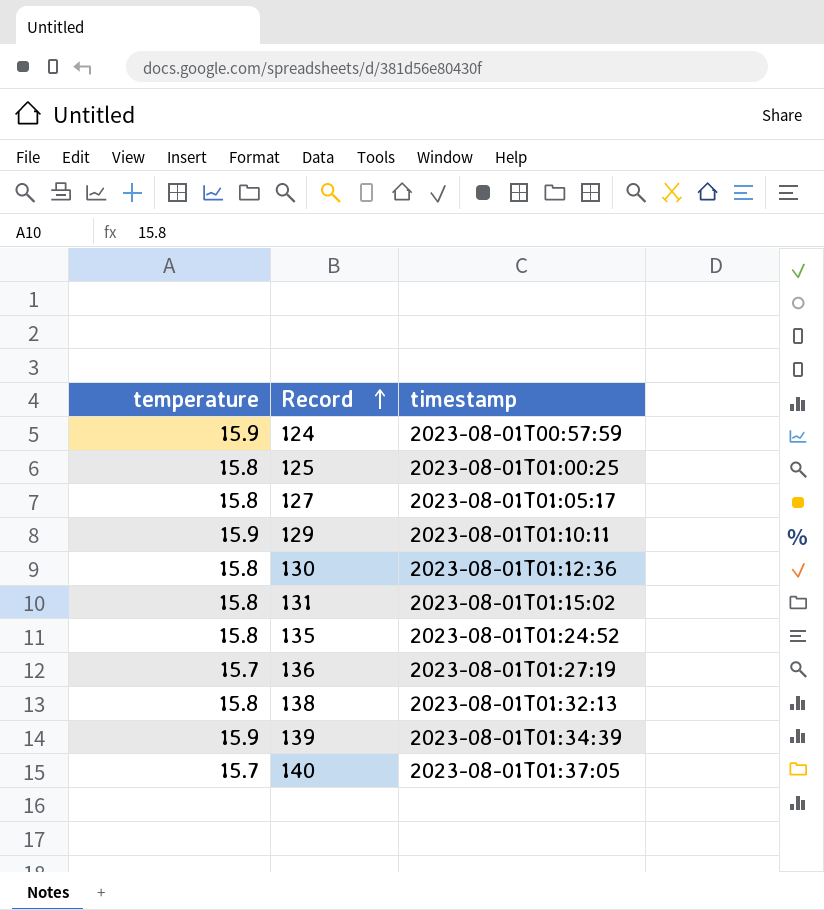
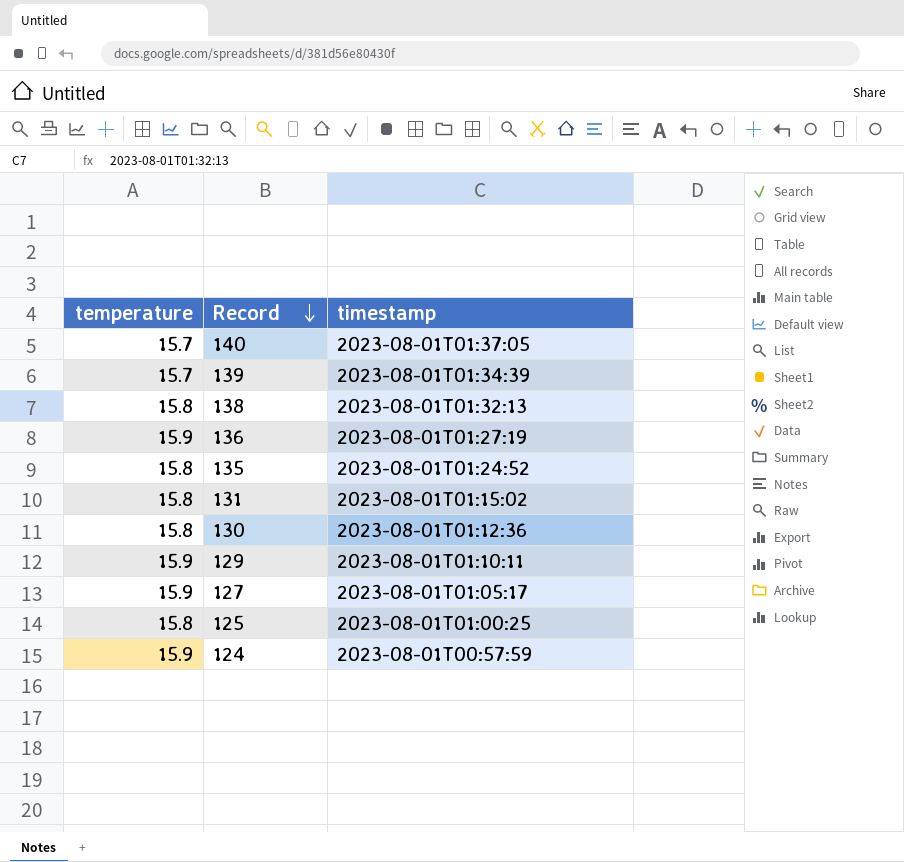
row order: Record ascending -> Record descending
139 | temperature: 15.9 -> 15.7
136 | temperature: 15.7 -> 15.9
127 | temperature: 15.8 -> 15.9

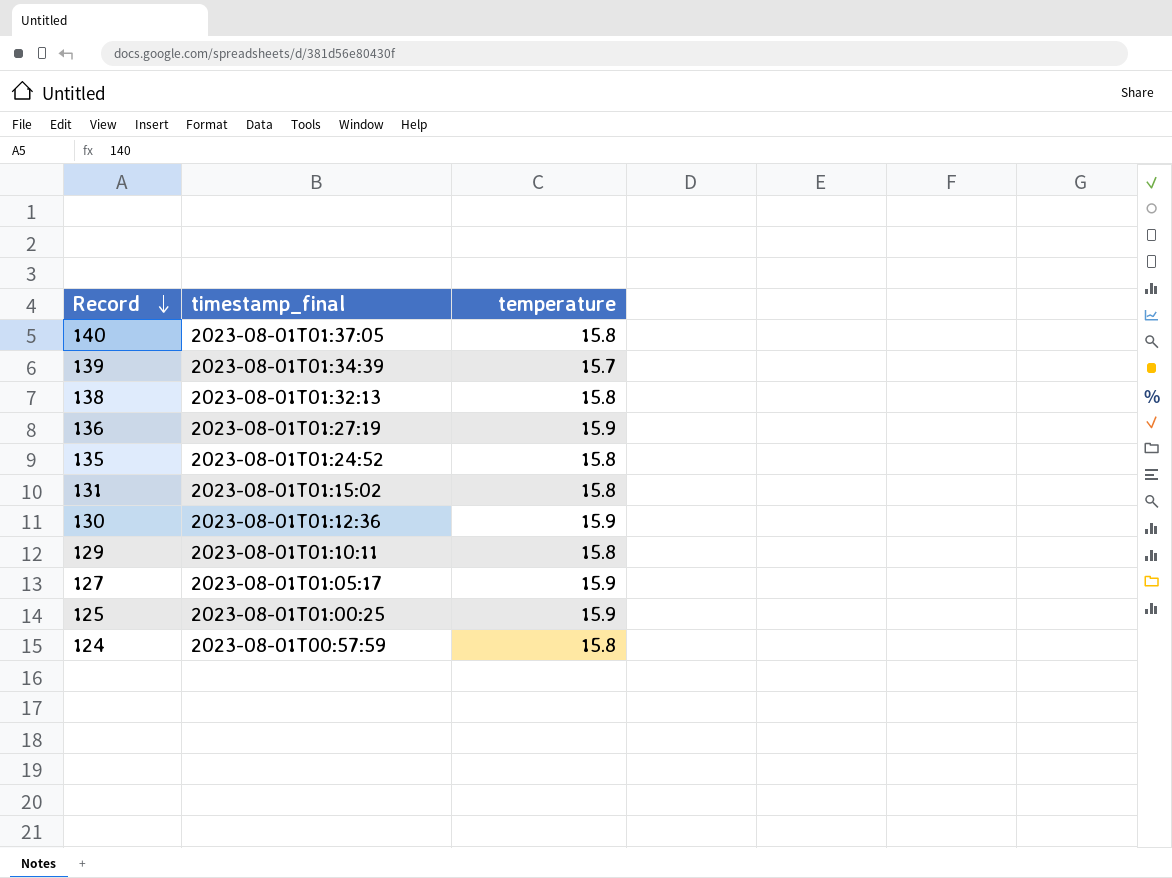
column name: timestamp -> timestamp_final
column temperature | position: 1 -> 3
140 | temperature: 15.7 -> 15.8
130 | temperature: 15.8 -> 15.9
129 | temperature: 15.9 -> 15.8
125 | temperature: 15.8 -> 15.9
124 | temperature: 15.9 -> 15.8

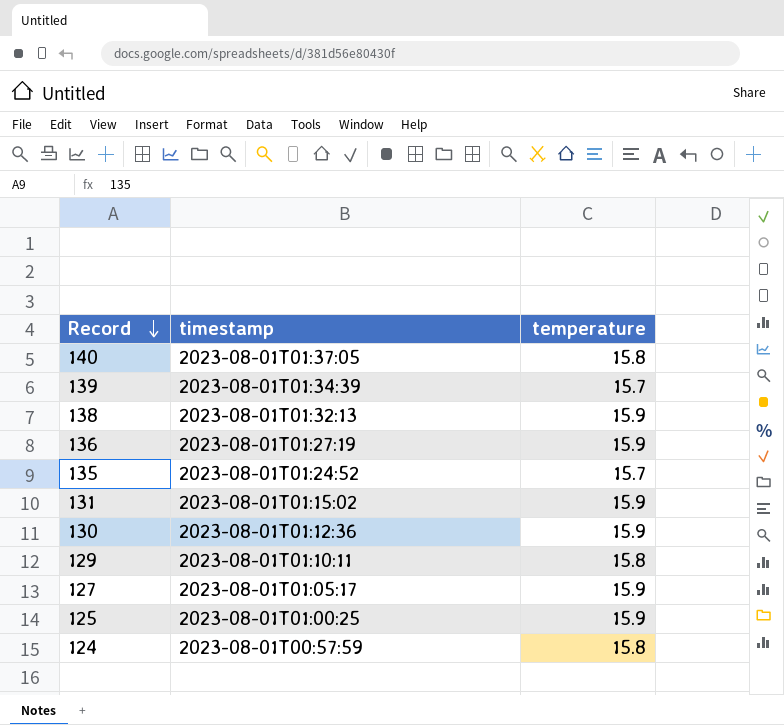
column name: timestamp_final -> timestamp
138 | temperature: 15.8 -> 15.9
135 | temperature: 15.8 -> 15.7
131 | temperature: 15.8 -> 15.9

